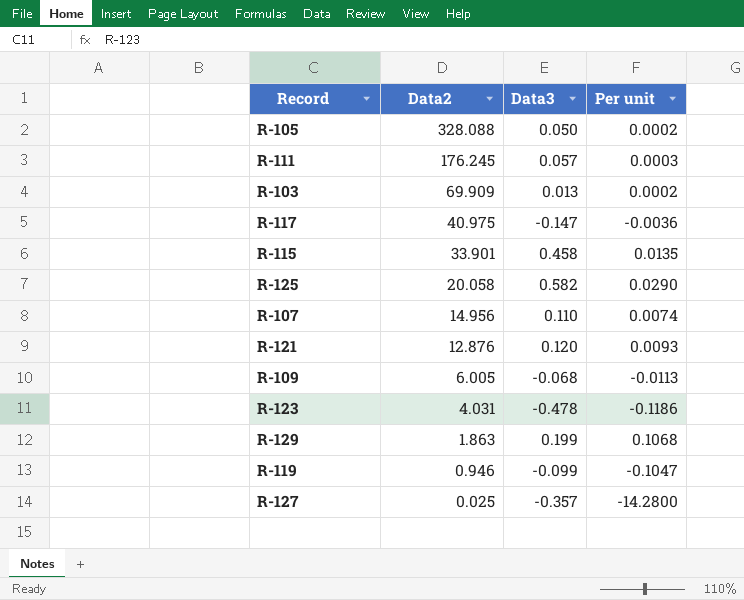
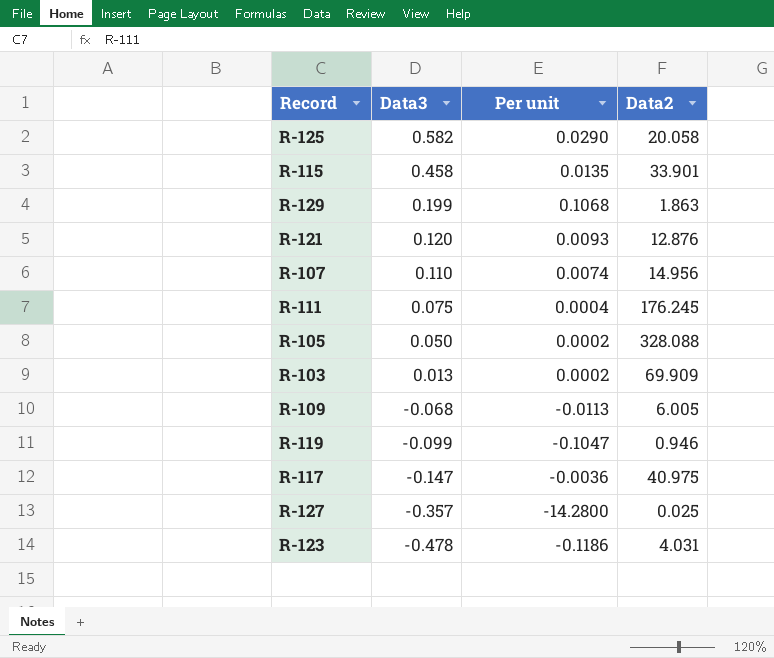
row order: Data2 descending -> Data3 descending
column Data2 | position: 2 -> 4
R-111 | Data3: 0.057 -> 0.075
R-111 | Per unit: 0.0003 -> 0.0004

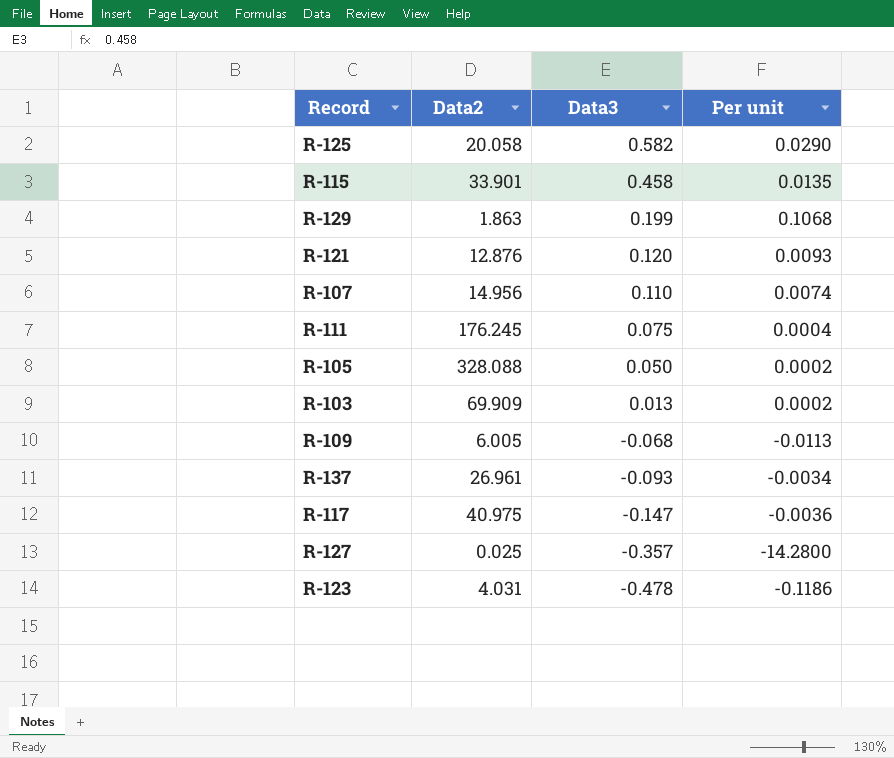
column Data2 | position: 4 -> 2
row R-119: -0.099 | -0.1047 | 0.946 -> none
row R-137: none -> 26.961 | -0.093 | -0.0034

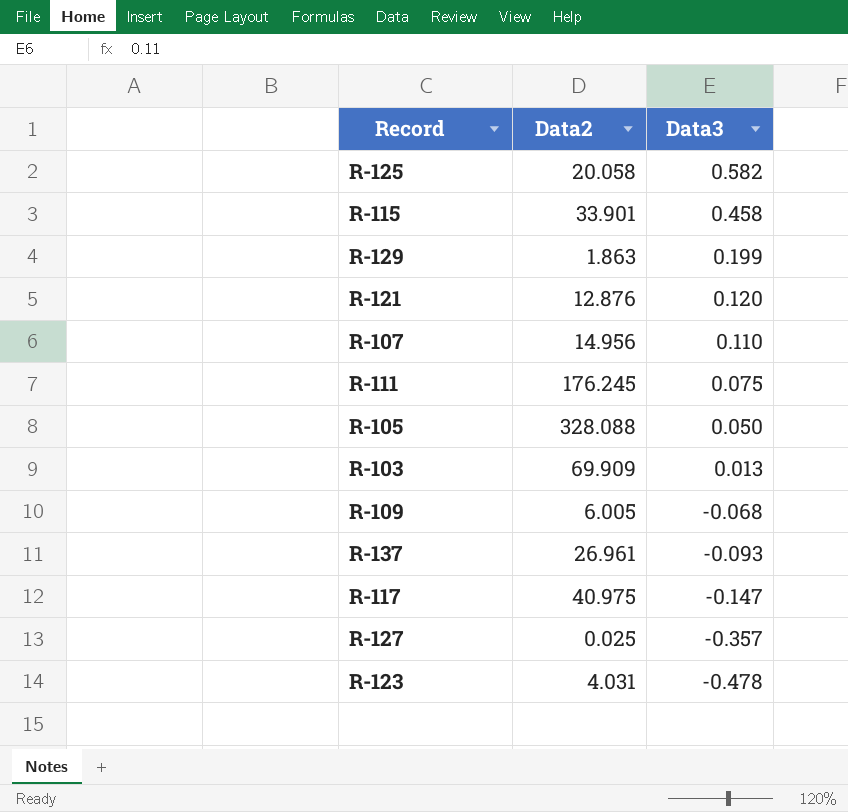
column Per unit | formula: [Data3] / [Data2] -> none

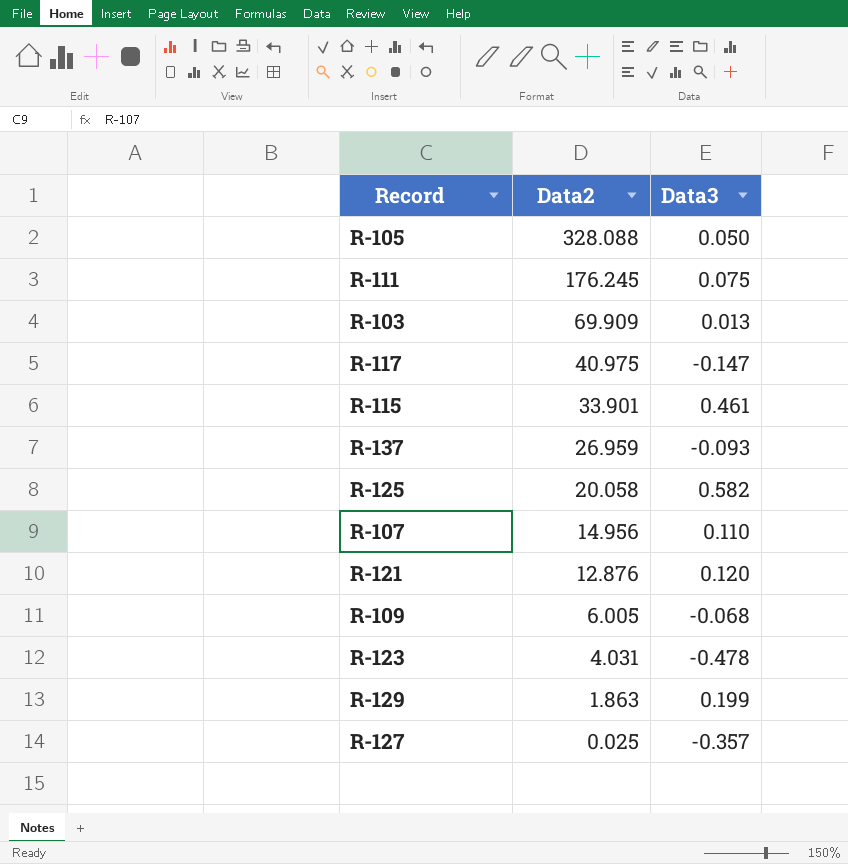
row order: Data3 descending -> Data2 descending
R-115 | Data3: 0.458 -> 0.461
R-137 | Data2: 26.961 -> 26.959

